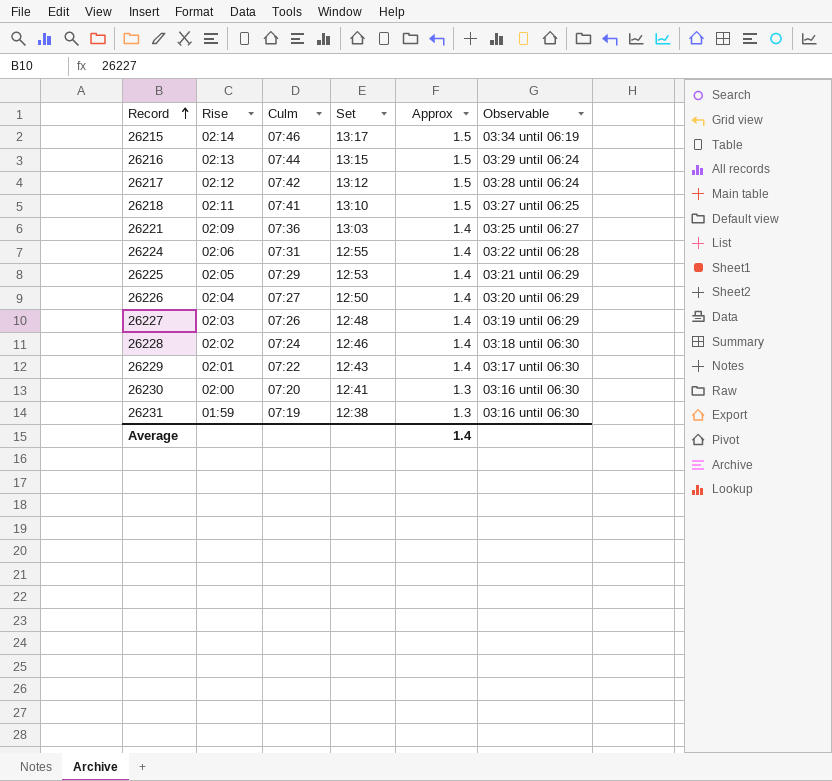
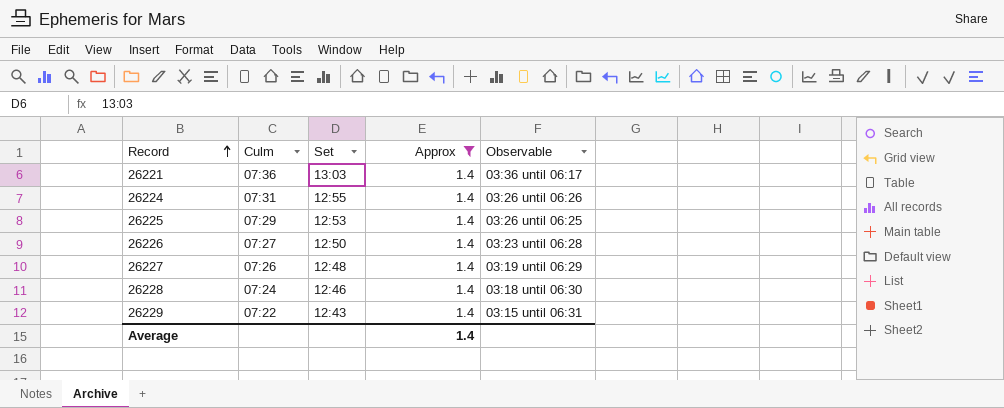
filter: none -> Approx = 1.4
column Rise | position: 2 -> none
26221 | Observable: 03:25 until 06:27 -> 03:36 until 06:17
26224 | Observable: 03:22 until 06:28 -> 03:26 until 06:26
26225 | Observable: 03:21 until 06:29 -> 03:26 until 06:25
26226 | Observable: 03:20 until 06:29 -> 03:23 until 06:28
26229 | Observable: 03:17 until 06:30 -> 03:15 until 06:31

